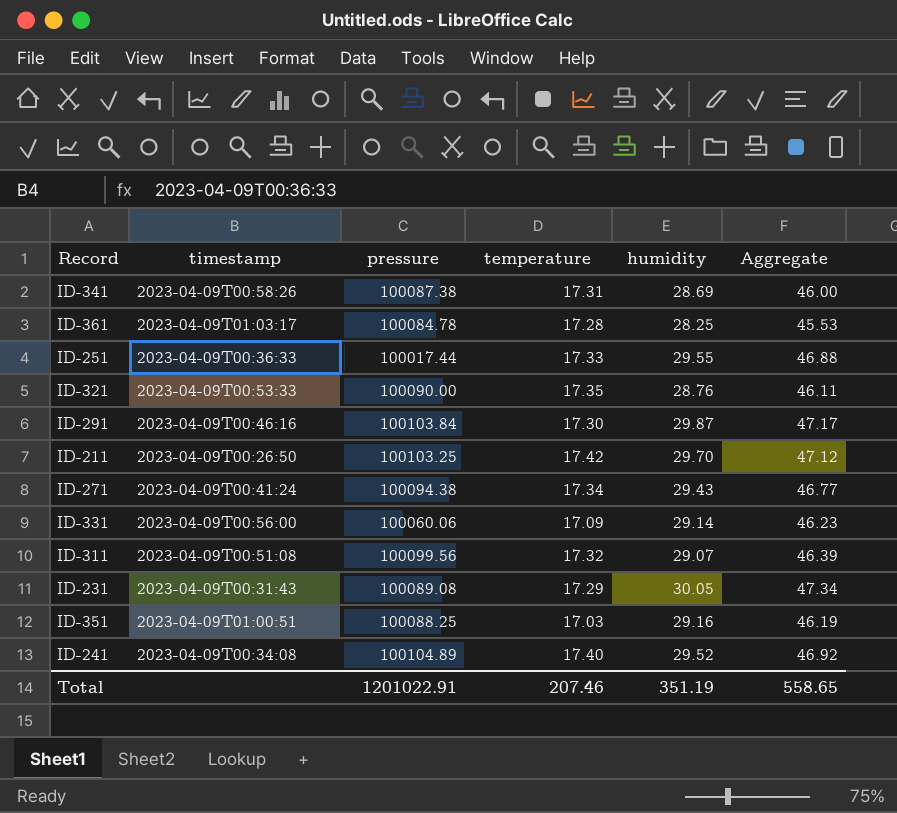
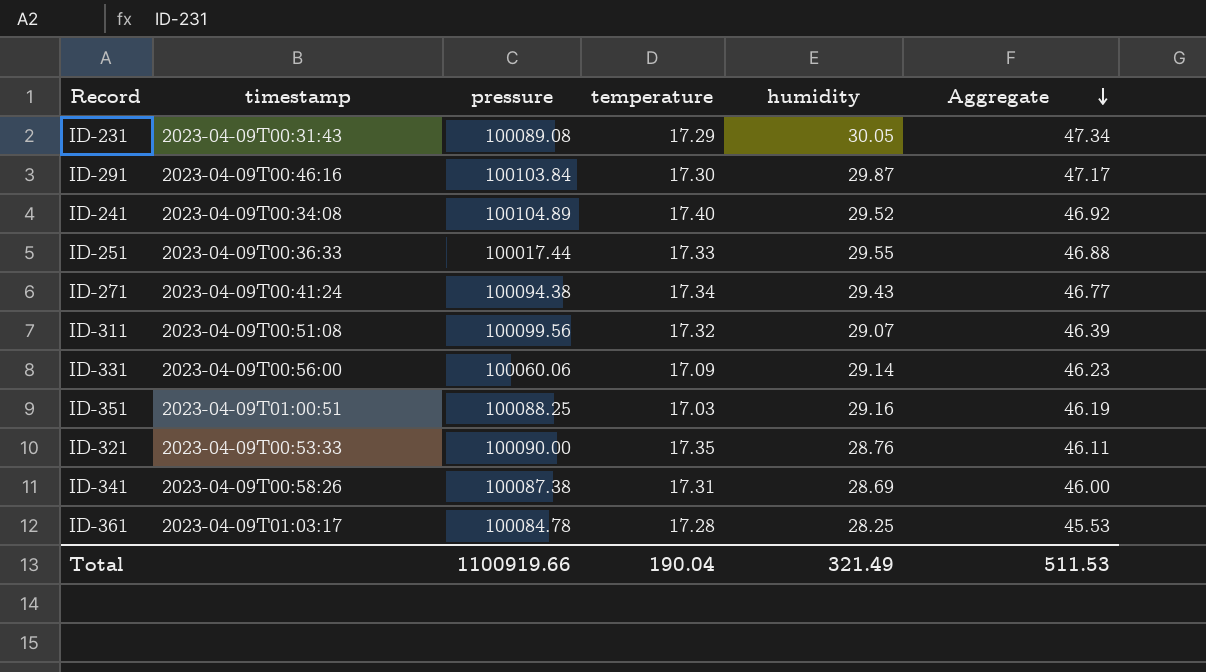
row order: none -> Aggregate descending
row ID-211: 2023-04-09T00:26:50 | 100103.25 | 17.42 | 29.70 | 47.12 -> none
Total | pressure: 1201022.91 -> 1100919.66
Total | temperature: 207.46 -> 190.04
Total | humidity: 351.19 -> 321.49
Total | Aggregate: 558.65 -> 511.53

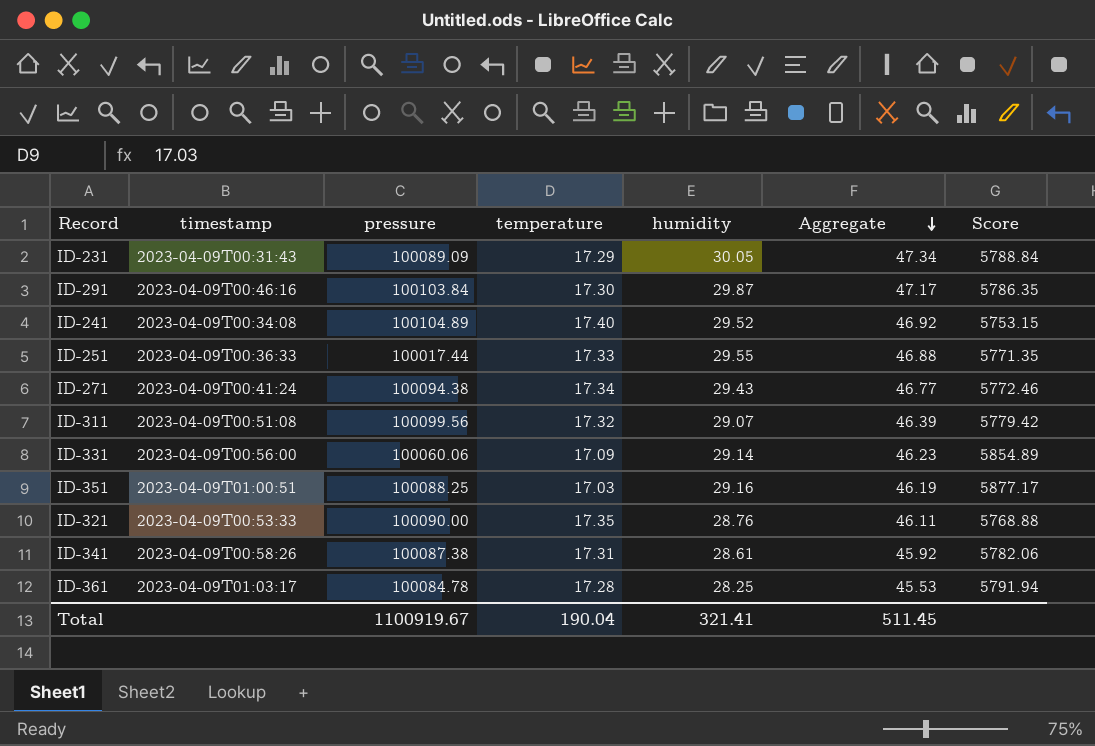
column Score | formula: none -> [pressure] / [temperature]
ID-231 | pressure: 100089.08 -> 100089.09
ID-341 | humidity: 28.69 -> 28.61
ID-341 | Aggregate: 46.00 -> 45.92
Total | pressure: 1100919.66 -> 1100919.67
Total | humidity: 321.49 -> 321.41
Total | Aggregate: 511.53 -> 511.45

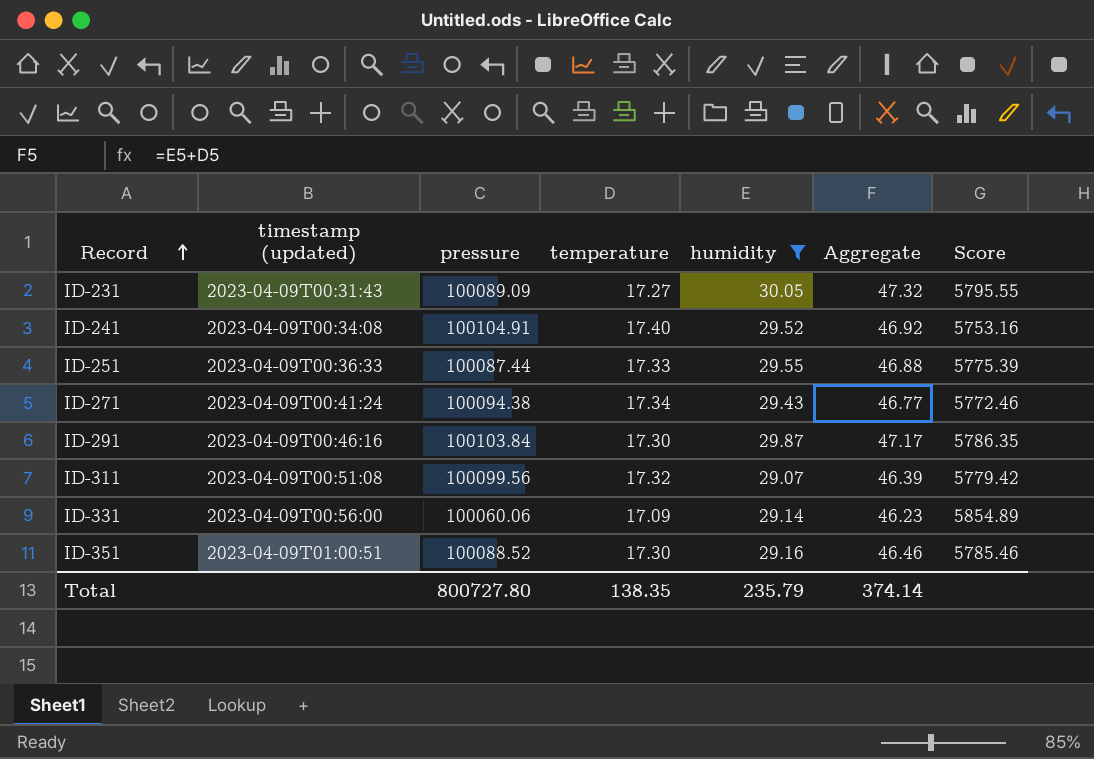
filter: none -> humidity >= 29.07
row order: Aggregate descending -> Record ascending
column name: timestamp -> timestamp (updated)
ID-231 | temperature: 17.29 -> 17.27
ID-231 | Aggregate: 47.34 -> 47.32
ID-231 | Score: 5788.84 -> 5795.55
ID-241 | pressure: 100104.89 -> 100104.91
ID-241 | Score: 5753.15 -> 5753.16
ID-251 | pressure: 100017.44 -> 100087.44
ID-251 | Score: 5771.35 -> 5775.39
ID-351 | pressure: 100088.25 -> 100088.52
ID-351 | temperature: 17.03 -> 17.30
ID-351 | Aggregate: 46.19 -> 46.46
ID-351 | Score: 5877.17 -> 5785.46
Total | pressure: 1100919.67 -> 800727.80
Total | temperature: 190.04 -> 138.35
Total | humidity: 321.41 -> 235.79
Total | Aggregate: 511.45 -> 374.14

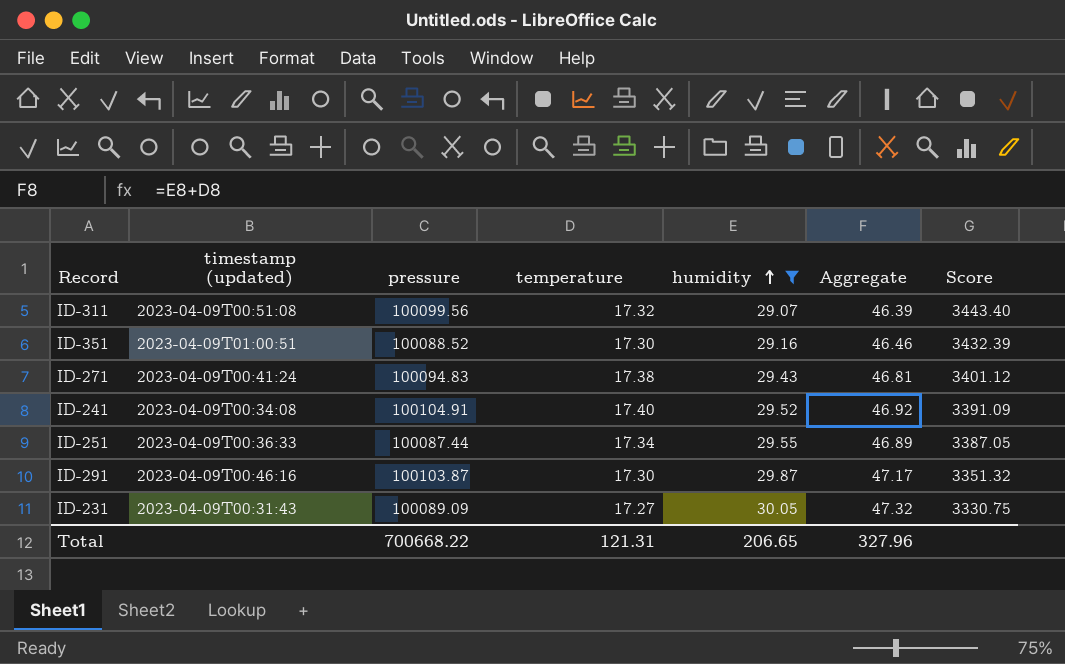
row order: Record ascending -> humidity ascending
column Score | formula: [pressure] / [temperature] -> [pressure] / [humidity]
row ID-331: 2023-04-09T00:56:00 | 100060.06 | 17.09 | 29.14 | 46.23 | 5854.89 -> none
ID-271 | pressure: 100094.38 -> 100094.83
ID-271 | temperature: 17.34 -> 17.38
ID-271 | Aggregate: 46.77 -> 46.81
ID-251 | temperature: 17.33 -> 17.34
ID-251 | Aggregate: 46.88 -> 46.89
ID-291 | pressure: 100103.84 -> 100103.87
Total | pressure: 800727.80 -> 700668.22
Total | temperature: 138.35 -> 121.31
Total | humidity: 235.79 -> 206.65
Total | Aggregate: 374.14 -> 327.96

